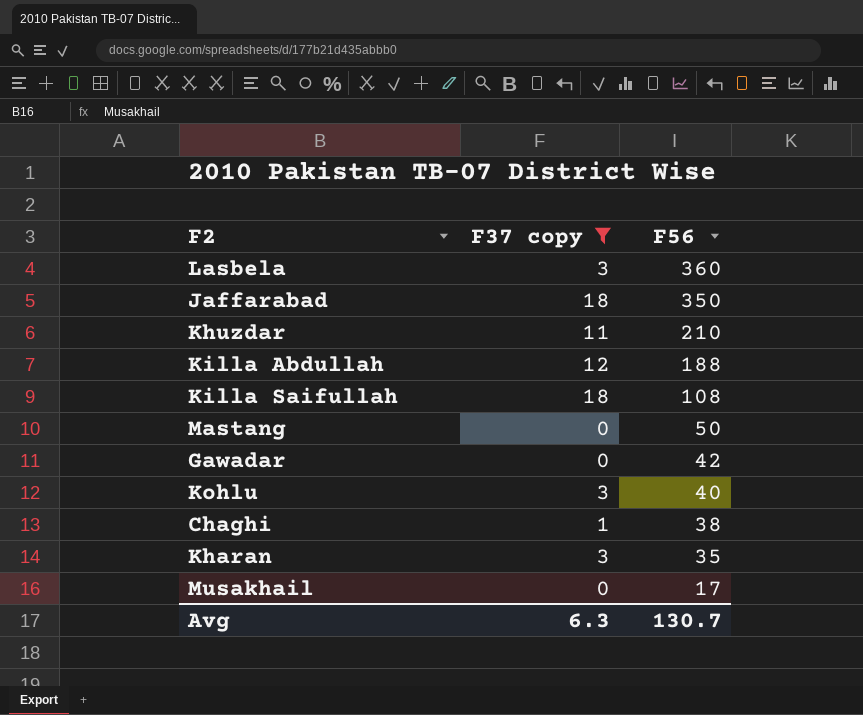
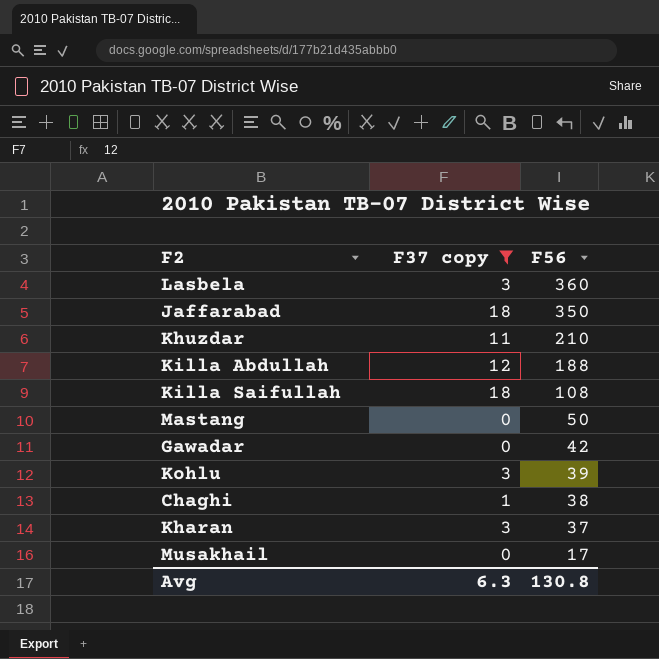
Kohlu | F56: 40 -> 39
Kharan | F56: 35 -> 37
Avg | F56: 130.7 -> 130.8

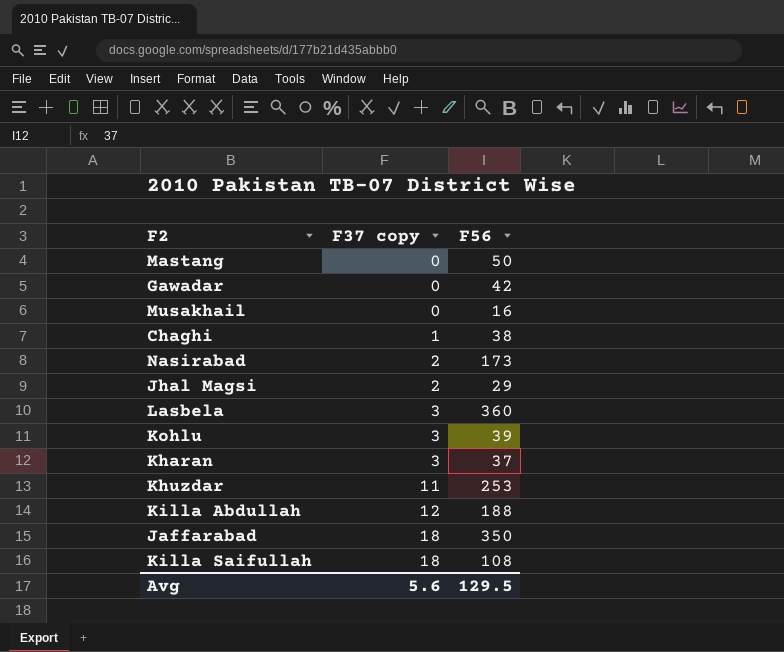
filter: F37 copy != 2 -> none
row order: F56 descending -> F37 copy ascending
Musakhail | F56: 17 -> 16
Khuzdar | F56: 210 -> 253
Avg | F37 copy: 6.3 -> 5.6
Avg | F56: 130.8 -> 129.5

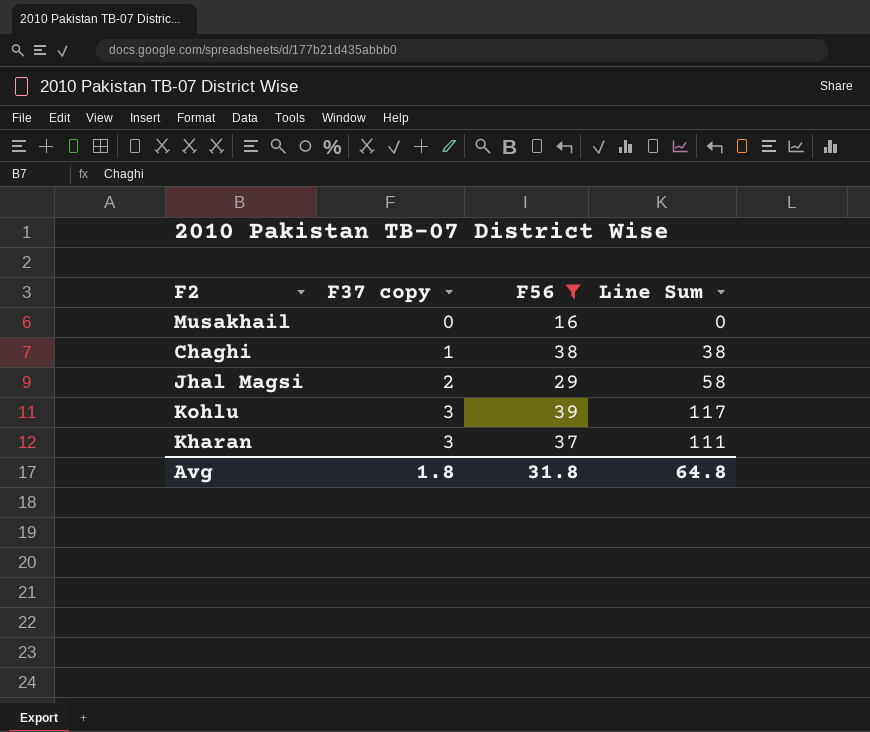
filter: none -> F56 <= 39
column Line Sum | formula: none -> [F37 copy] * [F56]
Avg | F37 copy: 5.6 -> 1.8
Avg | F56: 129.5 -> 31.8

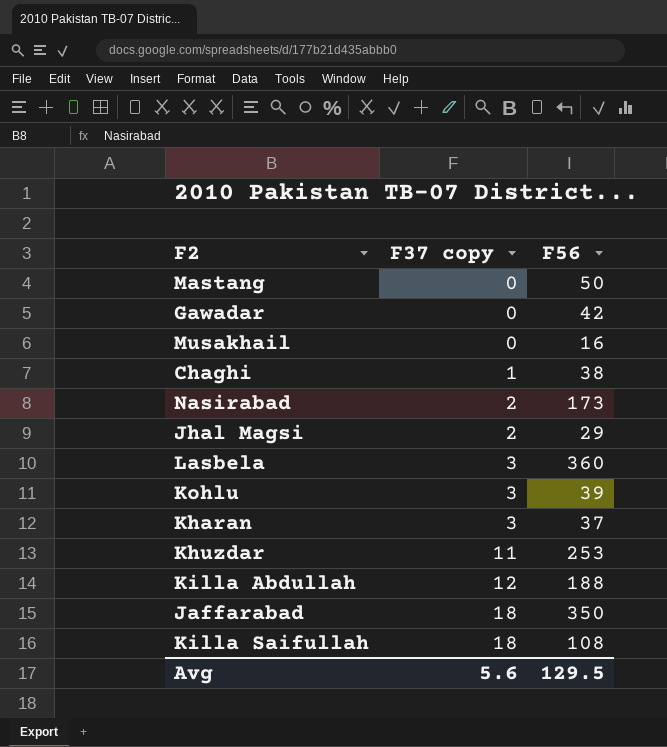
filter: F56 <= 39 -> none
column Line Sum | formula: [F37 copy] * [F56] -> none
Avg | F37 copy: 1.8 -> 5.6
Avg | F56: 31.8 -> 129.5

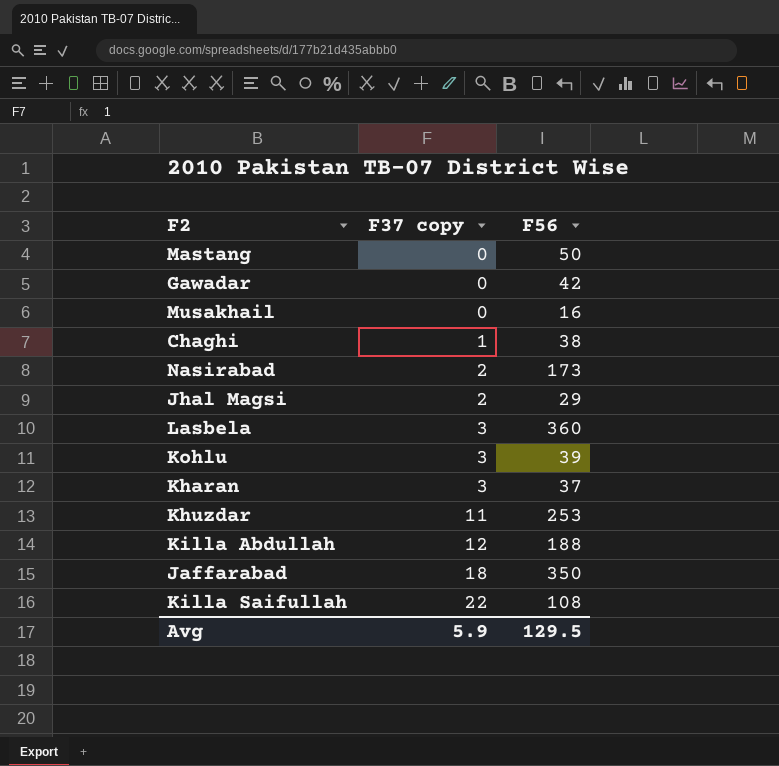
Killa Saifullah | F37 copy: 18 -> 22
Avg | F37 copy: 5.6 -> 5.9

